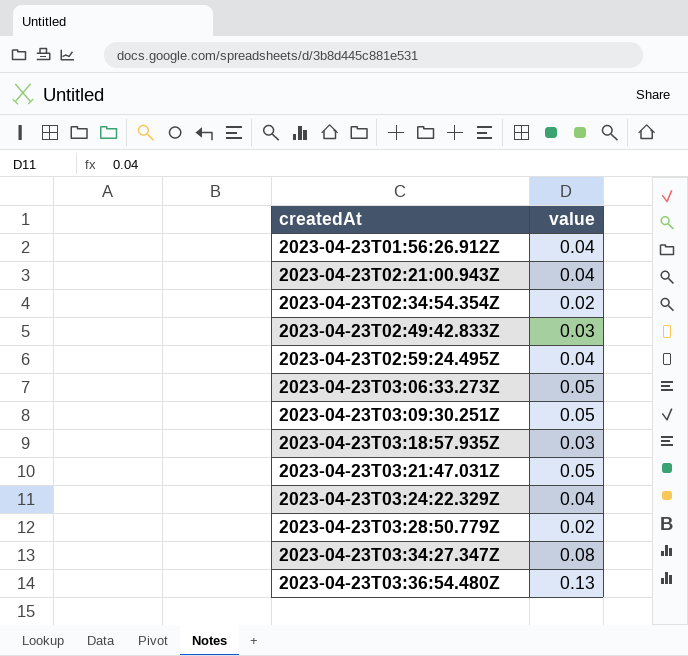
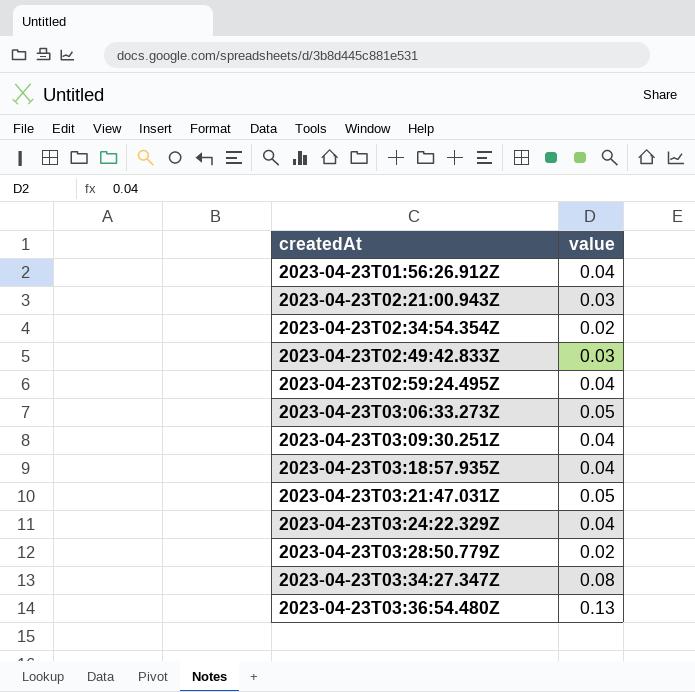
2023-04-23T02:21:00.943Z | value: 0.04 -> 0.03
2023-04-23T03:09:30.251Z | value: 0.05 -> 0.04
2023-04-23T03:18:57.935Z | value: 0.03 -> 0.04

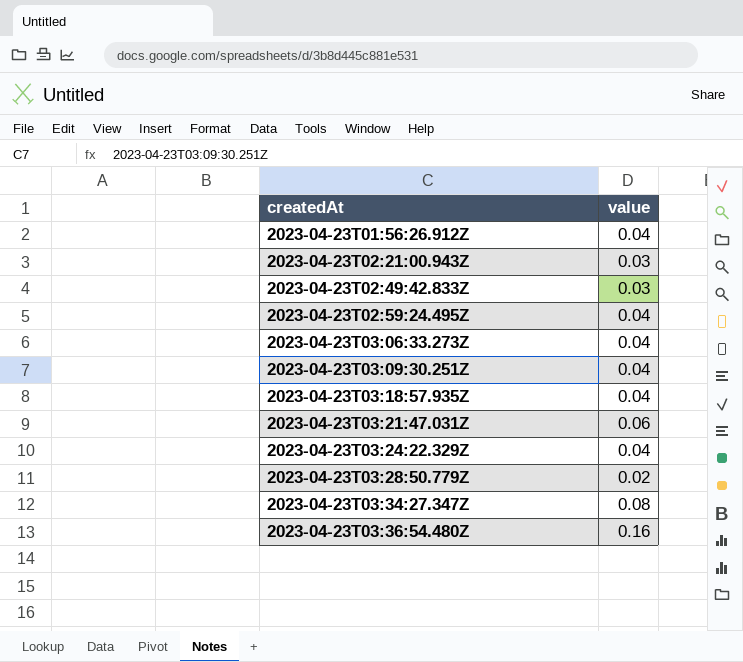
row 2023-04-23T02:34:54.354Z: 0.02 -> none
2023-04-23T03:06:33.273Z | value: 0.05 -> 0.04
2023-04-23T03:21:47.031Z | value: 0.05 -> 0.06
2023-04-23T03:36:54.480Z | value: 0.13 -> 0.16

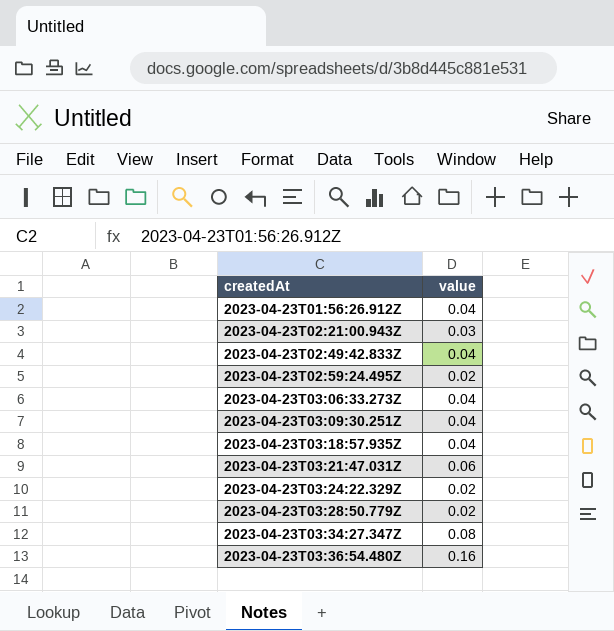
2023-04-23T02:49:42.833Z | value: 0.03 -> 0.04
2023-04-23T02:59:24.495Z | value: 0.04 -> 0.02
2023-04-23T03:24:22.329Z | value: 0.04 -> 0.02

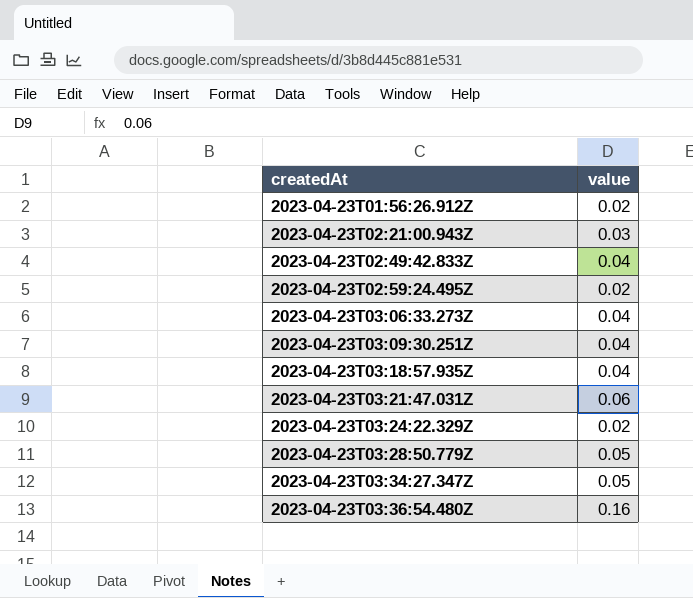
2023-04-23T01:56:26.912Z | value: 0.04 -> 0.02
2023-04-23T03:28:50.779Z | value: 0.02 -> 0.05
2023-04-23T03:34:27.347Z | value: 0.08 -> 0.05

